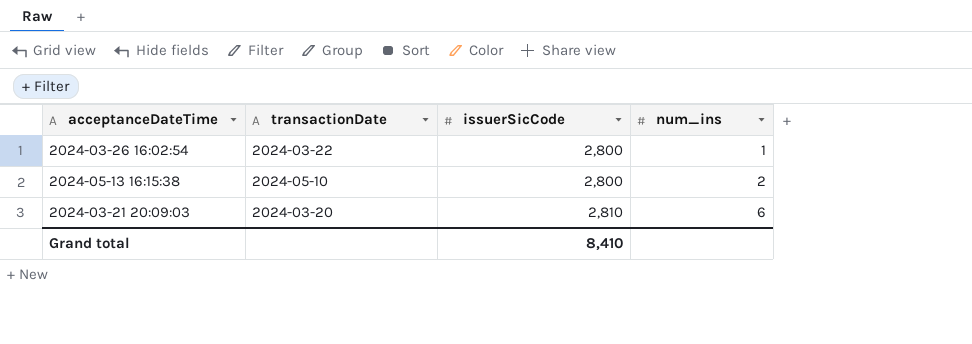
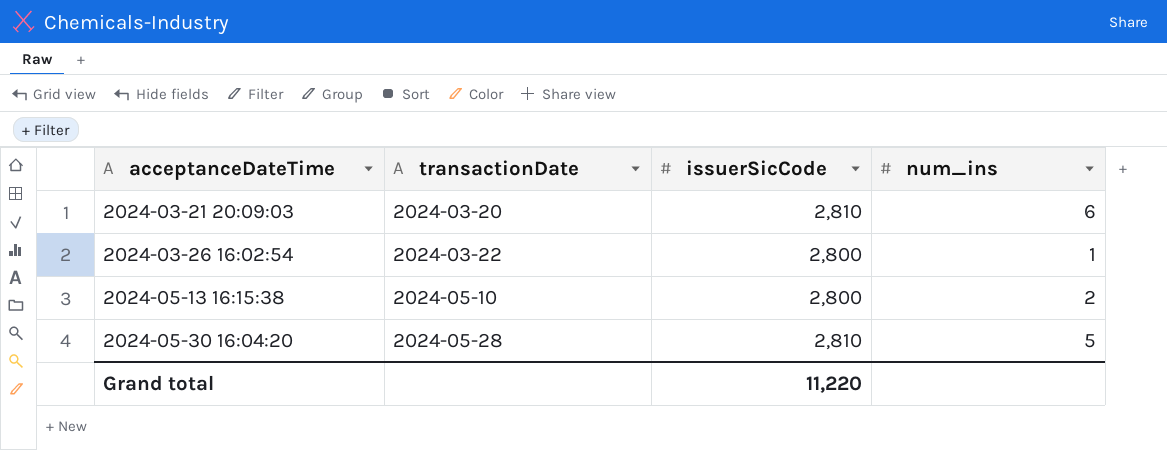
row order: issuerSicCode ascending -> acceptanceDateTime ascending
row 2024-05-30 16:04:20: none -> 2024-05-28 | 2,810 | 5
Grand total | issuerSicCode: 8,410 -> 11,220

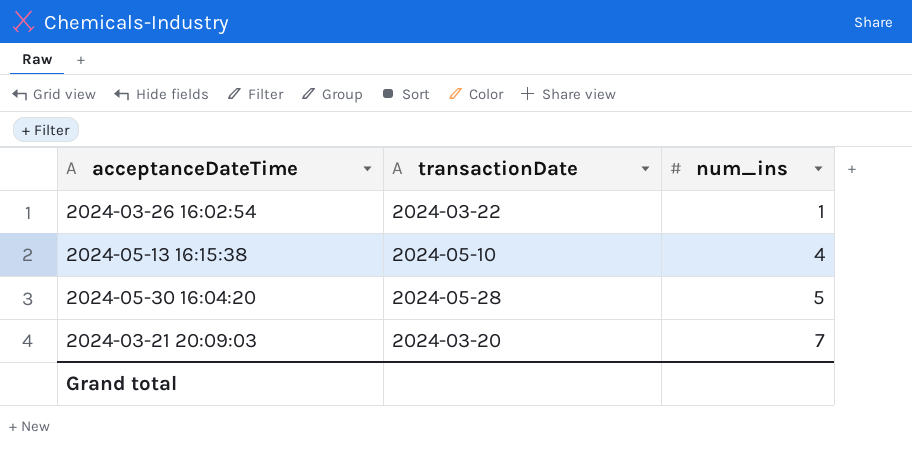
row order: acceptanceDateTime ascending -> num_ins ascending
column issuerSicCode | position: 3 -> none
2024-05-13 16:15:38 | num_ins: 2 -> 4
2024-03-21 20:09:03 | num_ins: 6 -> 7

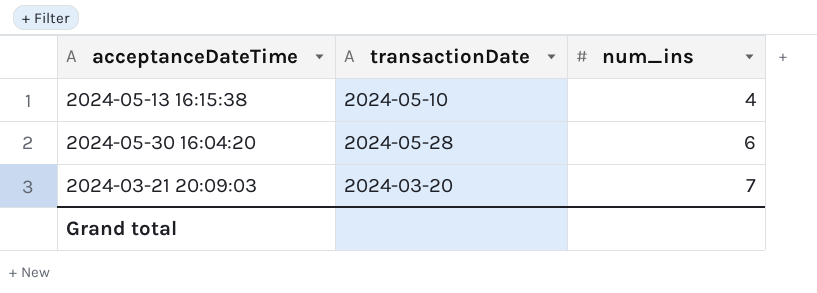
row 2024-03-26 16:02:54: 2024-03-22 | 1 -> none
2024-05-30 16:04:20 | num_ins: 5 -> 6

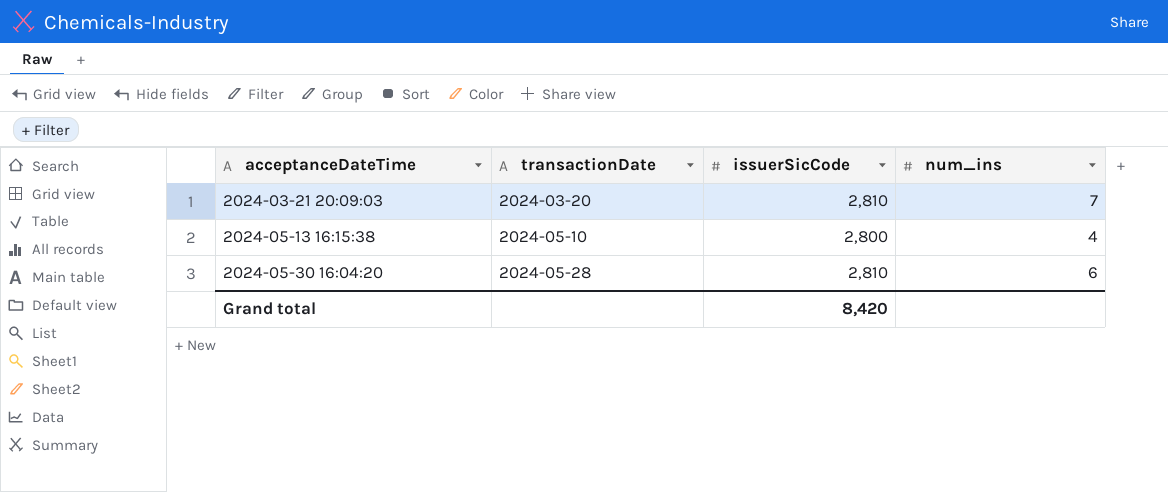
row order: num_ins ascending -> acceptanceDateTime ascending
column issuerSicCode | position: none -> 3

